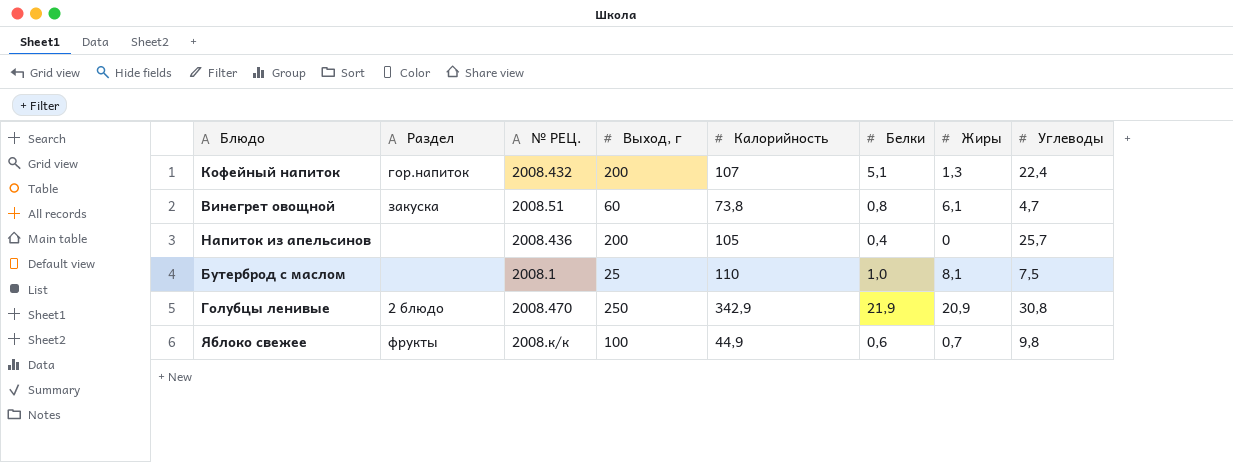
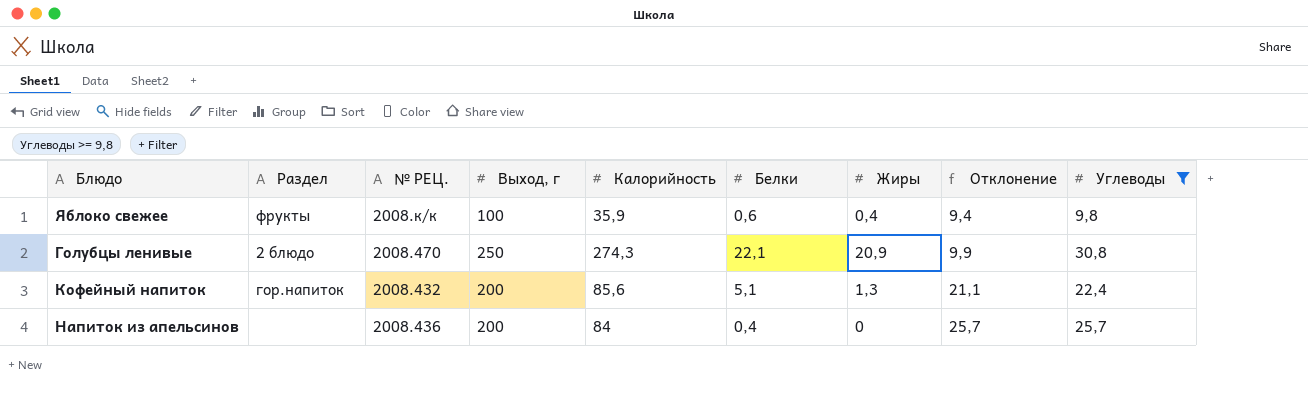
filter: none -> Углеводы >= 9,8
row order: none -> Отклонение ascending
column Отклонение | formula: none -> [Углеводы] - [Жиры]
Яблоко свежее | Калорийность: 44,9 -> 35,9
Яблоко свежее | Жиры: 0,7 -> 0,4
Голубцы ленивые | Калорийность: 342,9 -> 274,3
Голубцы ленивые | Белки: 21,9 -> 22,1
Кофейный напиток | Калорийность: 107 -> 85,6
Напиток из апельсинов | Калорийность: 105 -> 84

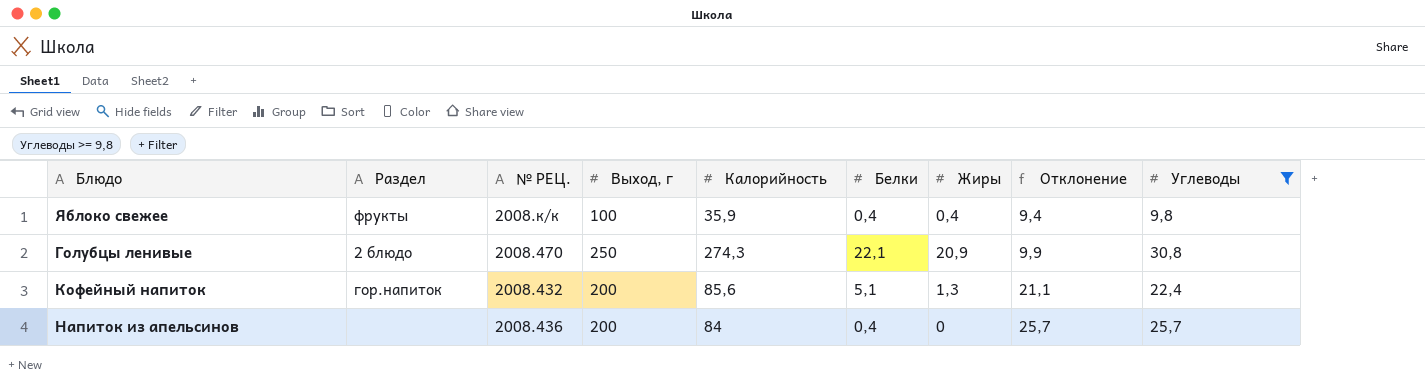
Яблоко свежее | Белки: 0,6 -> 0,4

